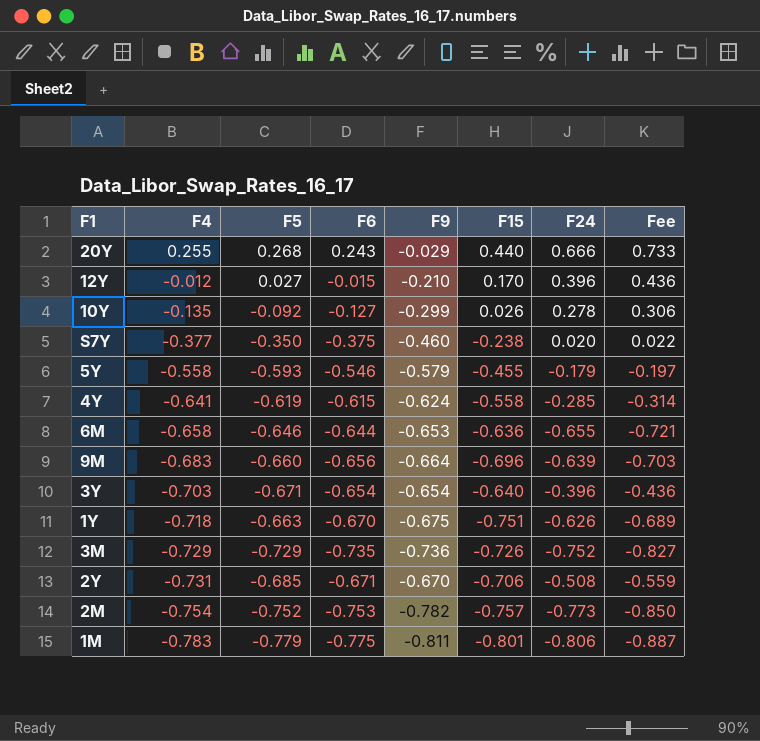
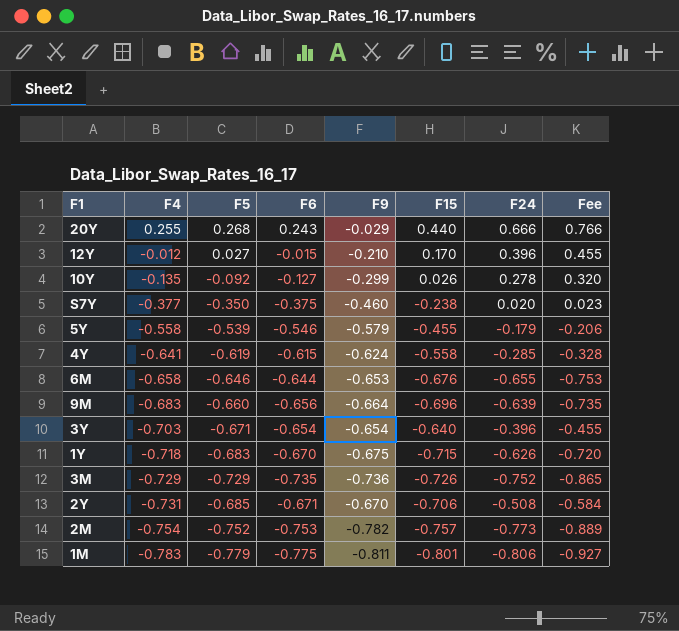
column Fee | formula: [F24] * 1.1 -> [F24] * 1.15
5Y | F5: -0.593 -> -0.539
6M | F15: -0.636 -> -0.676
1Y | F5: -0.663 -> -0.683
1Y | F15: -0.751 -> -0.715

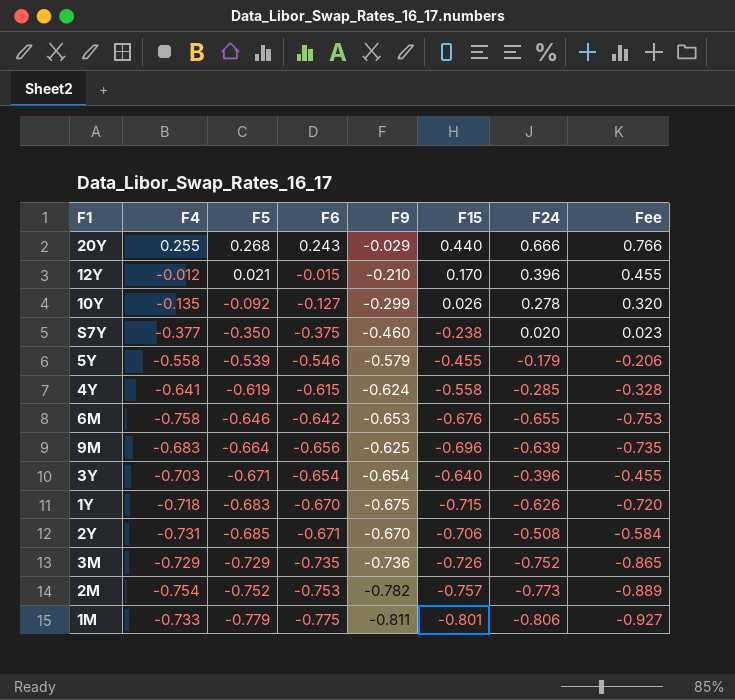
row order: F4 descending -> F5 descending
12Y | F5: 0.027 -> 0.021
6M | F4: -0.658 -> -0.758
6M | F6: -0.644 -> -0.642
9M | F5: -0.660 -> -0.664
9M | F9: -0.664 -> -0.625
1M | F4: -0.783 -> -0.733

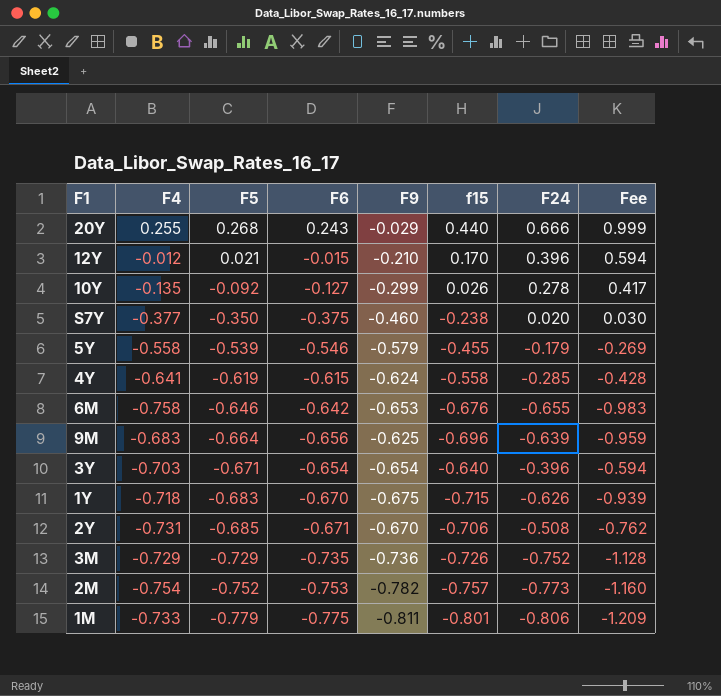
column name: F15 -> f15
column Fee | formula: [F24] * 1.15 -> [F24] * 1.5

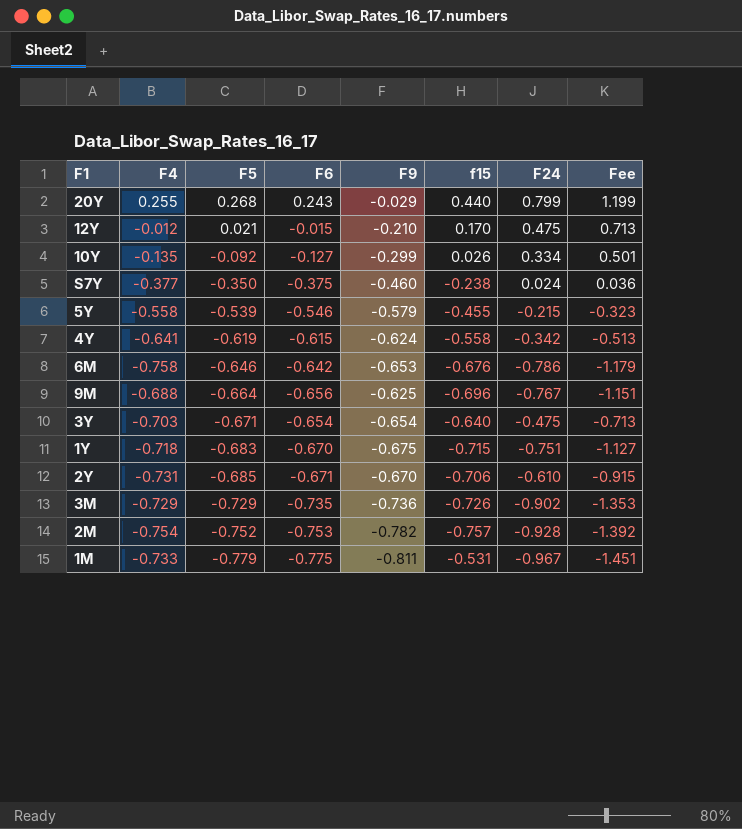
20Y | F24: 0.666 -> 0.799
20Y | Fee: 0.999 -> 1.199
12Y | F24: 0.396 -> 0.475
12Y | Fee: 0.594 -> 0.713
10Y | F24: 0.278 -> 0.334
10Y | Fee: 0.417 -> 0.501
S7Y | F24: 0.020 -> 0.024
S7Y | Fee: 0.030 -> 0.036
5Y | F24: -0.179 -> -0.215
5Y | Fee: -0.269 -> -0.323
4Y | F24: -0.285 -> -0.342
4Y | Fee: -0.428 -> -0.513
6M | F24: -0.655 -> -0.786
6M | Fee: -0.983 -> -1.179
9M | F4: -0.683 -> -0.688
9M | F24: -0.639 -> -0.767
9M | Fee: -0.959 -> -1.151
3Y | F24: -0.396 -> -0.475
3Y | Fee: -0.594 -> -0.713
1Y | F24: -0.626 -> -0.751
1Y | Fee: -0.939 -> -1.127
2Y | F24: -0.508 -> -0.610
2Y | Fee: -0.762 -> -0.915
3M | F24: -0.752 -> -0.902
3M | Fee: -1.128 -> -1.353
2M | F24: -0.773 -> -0.928
2M | Fee: -1.160 -> -1.392
1M | f15: -0.801 -> -0.531
1M | F24: -0.806 -> -0.967
1M | Fee: -1.209 -> -1.451

